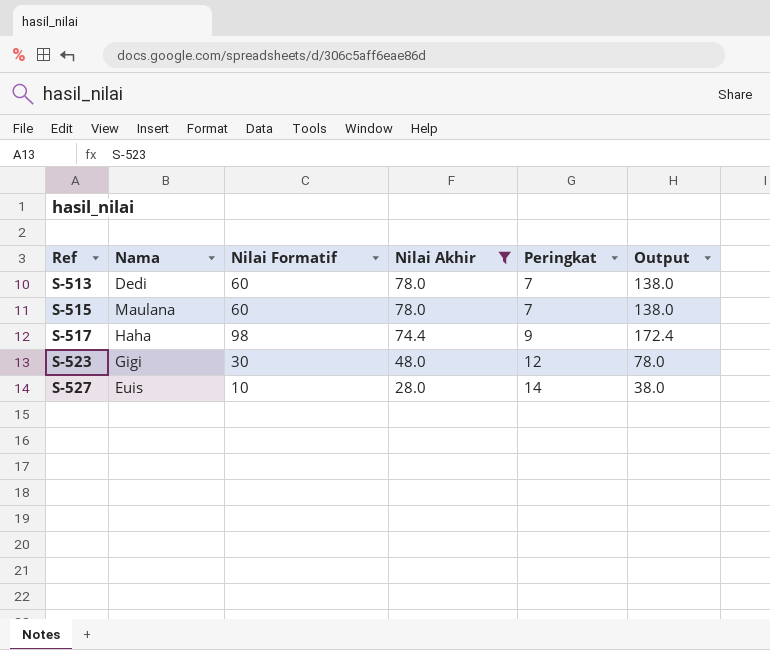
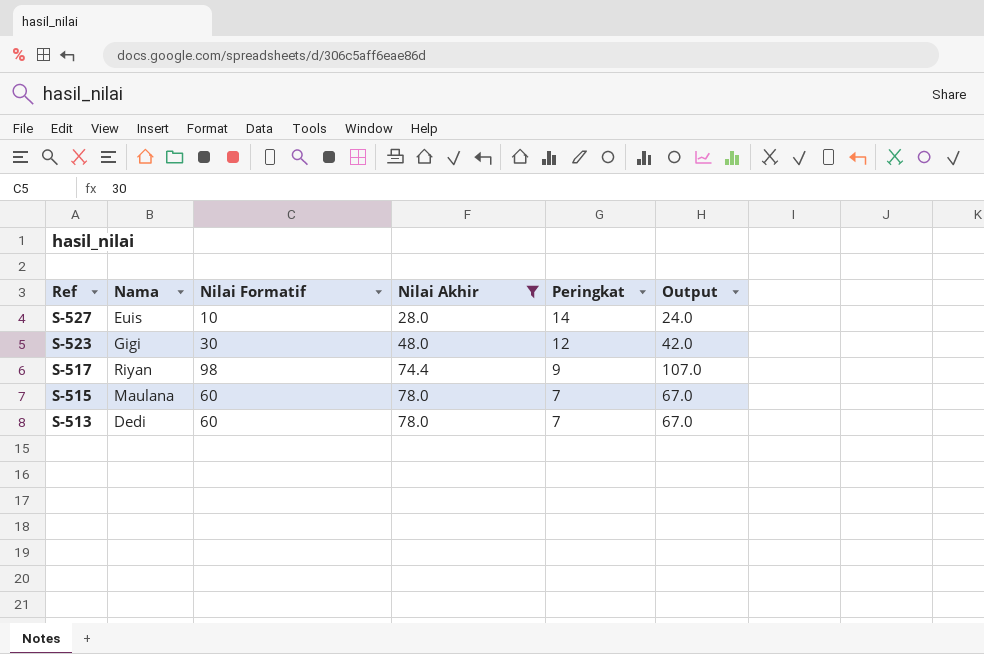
row order: Ref ascending -> Ref descending
column Output | formula: [Nilai Formatif] + [Nilai Akhir] -> [Nilai Formatif] + [Peringkat]
S-517 | Nama: Haha -> Riyan

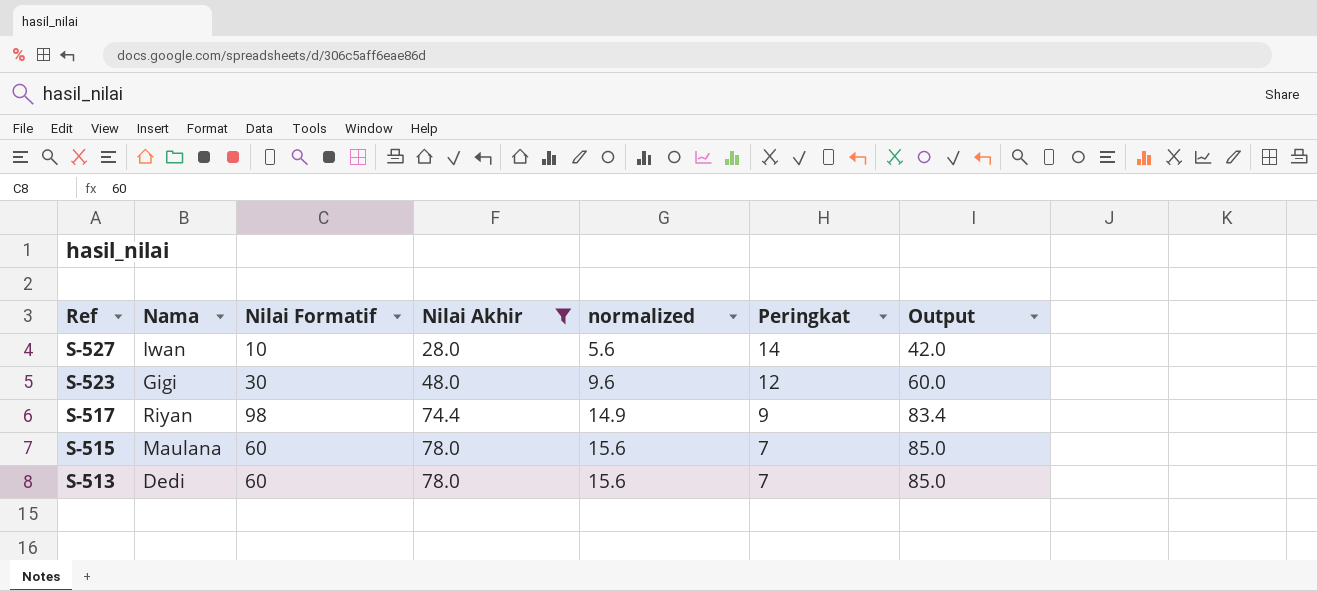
column normalized | formula: none -> [Nilai Akhir] * 0.2
column Output | formula: [Nilai Formatif] + [Peringkat] -> [Nilai Akhir] + [Peringkat]
S-527 | Nama: Euis -> Iwan

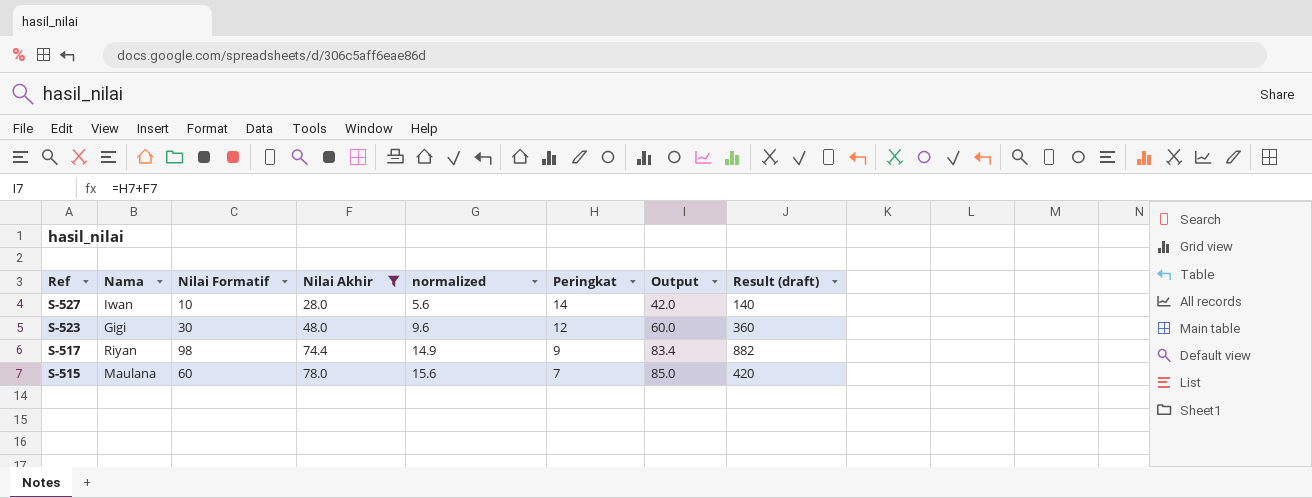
column Result (draft) | formula: none -> [Nilai Formatif] * [Peringkat]
row S-513: Dedi | 60 | 78.0 | 15.6 | 7 | 85.0 -> none

